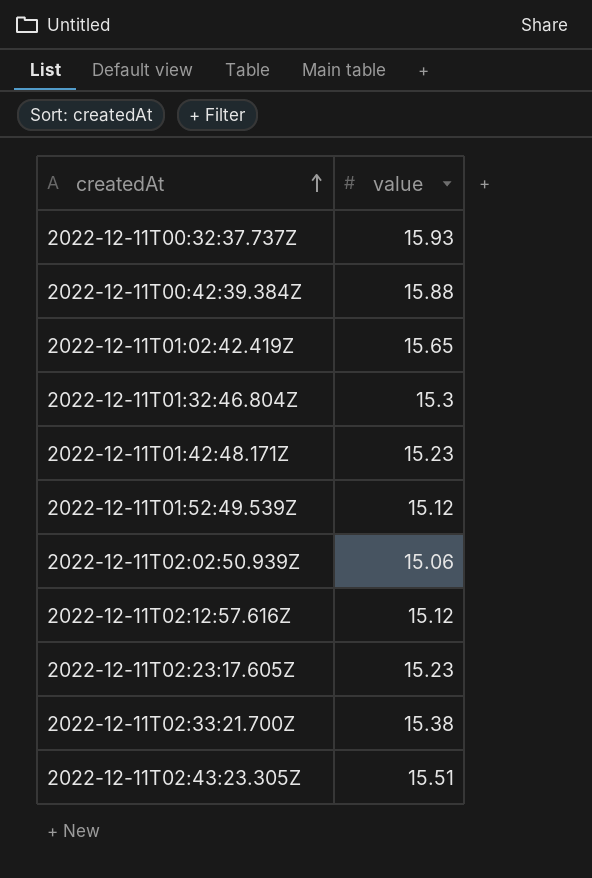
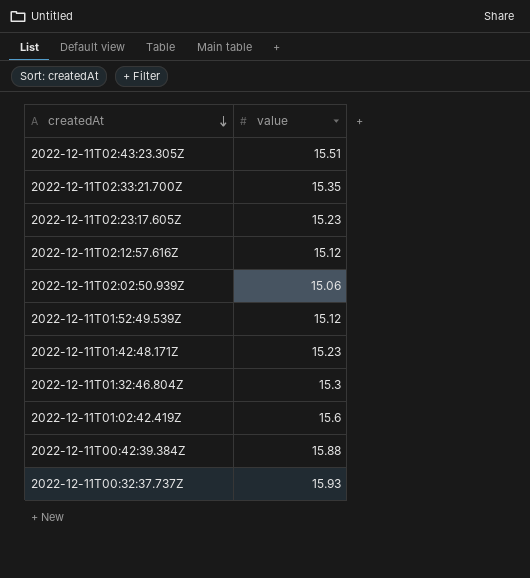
row order: createdAt ascending -> createdAt descending
2022-12-11T02:33:21.700Z | value: 15.38 -> 15.35
2022-12-11T01:02:42.419Z | value: 15.65 -> 15.6

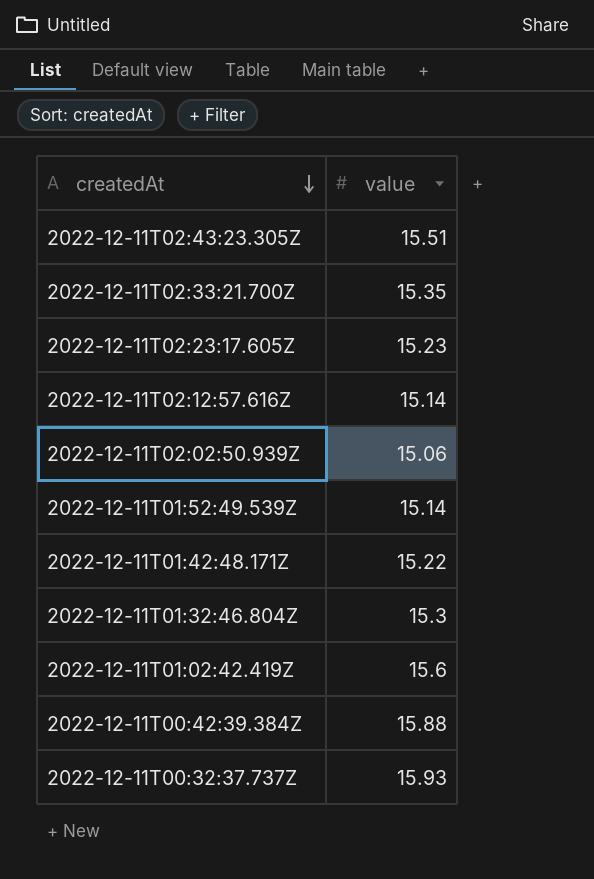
2022-12-11T02:12:57.616Z | value: 15.12 -> 15.14
2022-12-11T01:52:49.539Z | value: 15.12 -> 15.14
2022-12-11T01:42:48.171Z | value: 15.23 -> 15.22

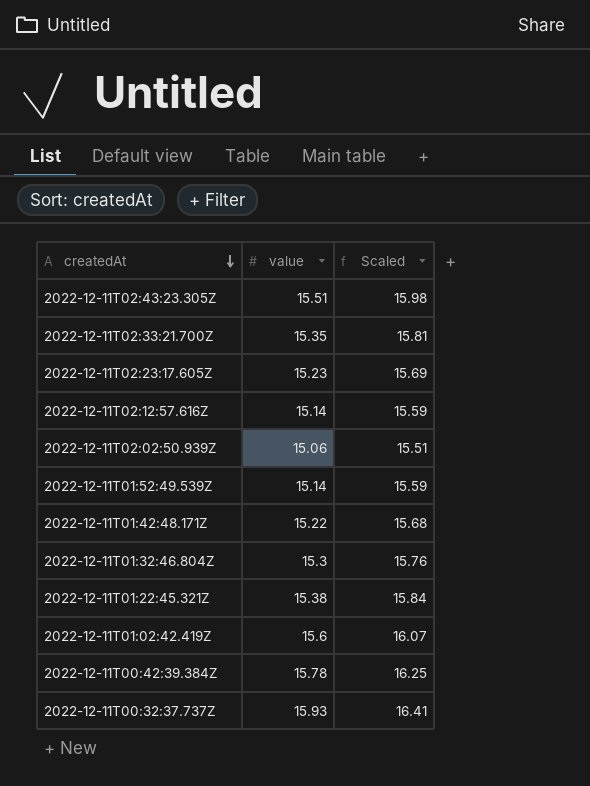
column Scaled | formula: none -> [value] * 1.03
row 2022-12-11T01:22:45.321Z: none -> 15.38 | 15.84
2022-12-11T00:42:39.384Z | value: 15.88 -> 15.78

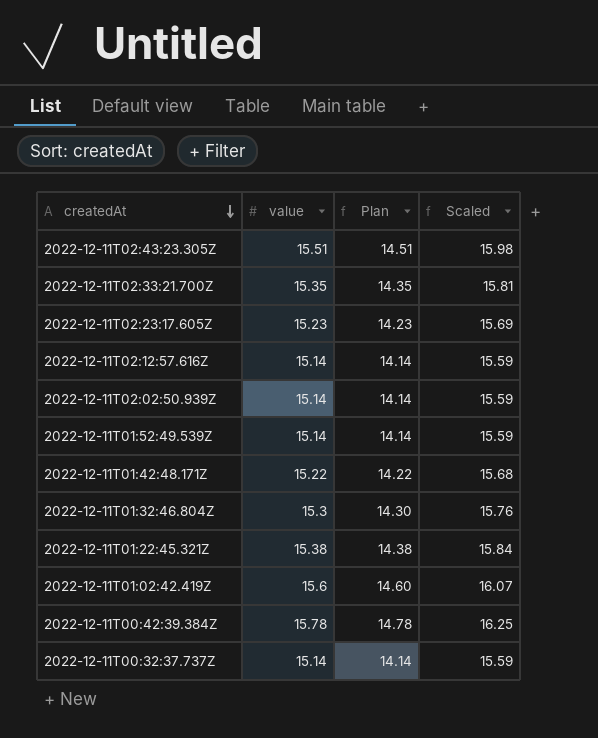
column Plan | formula: none -> [value] - 1
2022-12-11T02:02:50.939Z | value: 15.06 -> 15.14
2022-12-11T02:02:50.939Z | Scaled: 15.51 -> 15.59
2022-12-11T00:32:37.737Z | value: 15.93 -> 15.14
2022-12-11T00:32:37.737Z | Scaled: 16.41 -> 15.59

